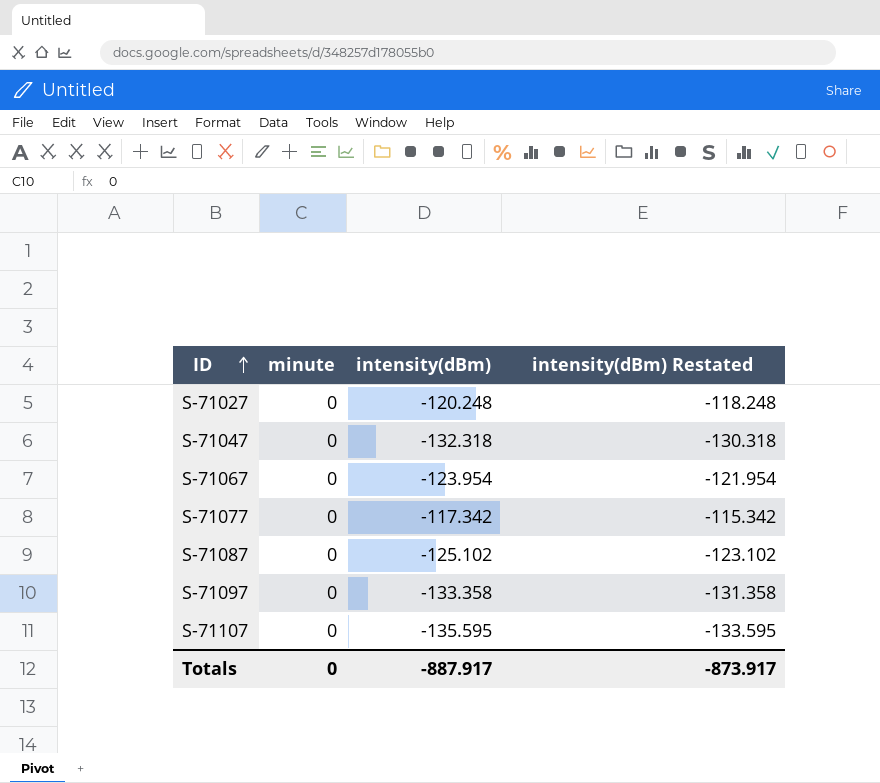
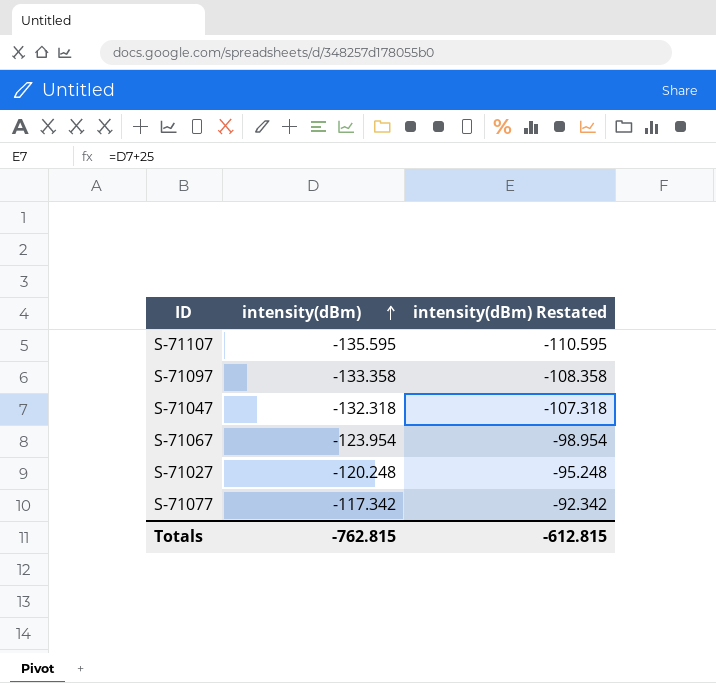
row order: ID ascending -> intensity(dBm) ascending
column minute | position: 2 -> none
column intensity(dBm) Restated | formula: [intensity(dBm)] + 2 -> [intensity(dBm)] + 25
row S-71087: 0 | -125.102 | -123.102 -> none
Totals | intensity(dBm): -887.917 -> -762.815
Totals | intensity(dBm) Restated: -873.917 -> -612.815

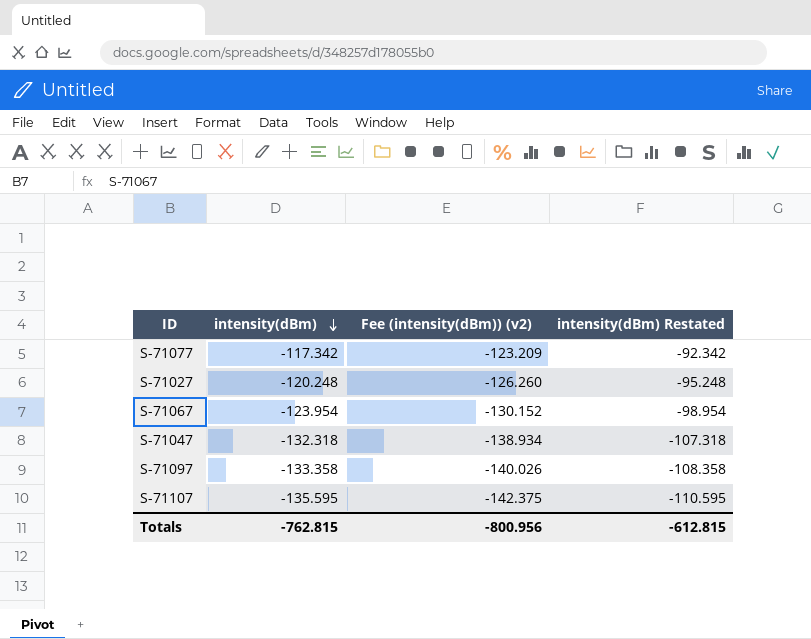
row order: intensity(dBm) ascending -> intensity(dBm) descending
column Fee (intensity(dBm)) (v2) | formula: none -> [intensity(dBm)] * 1.05

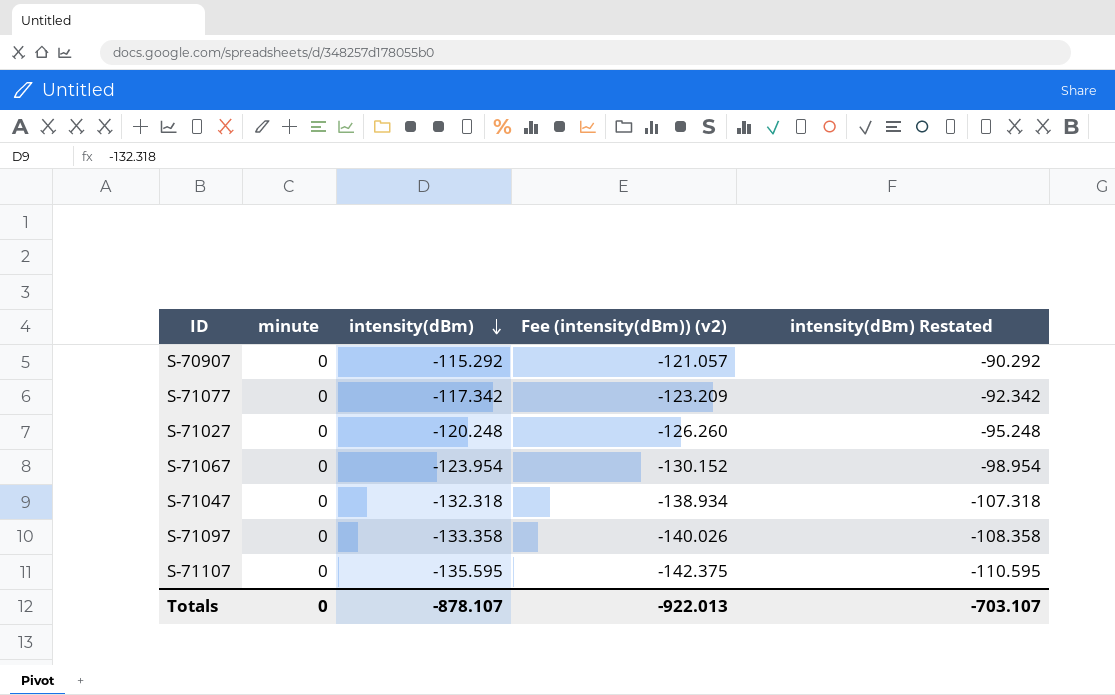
column minute | position: none -> 2
row S-70907: none -> 0 | -115.292 | -121.057 | -90.292
Totals | intensity(dBm): -762.815 -> -878.107
Totals | Fee (intensity(dBm)) (v2): -800.956 -> -922.013
Totals | intensity(dBm) Restated: -612.815 -> -703.107

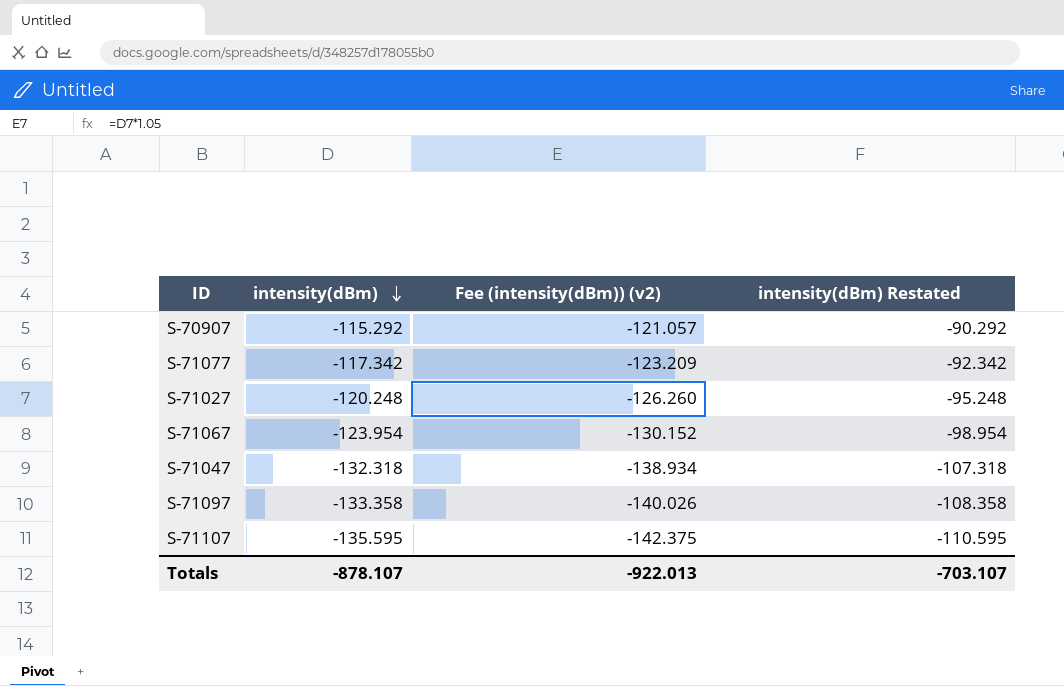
column minute | position: 2 -> none

